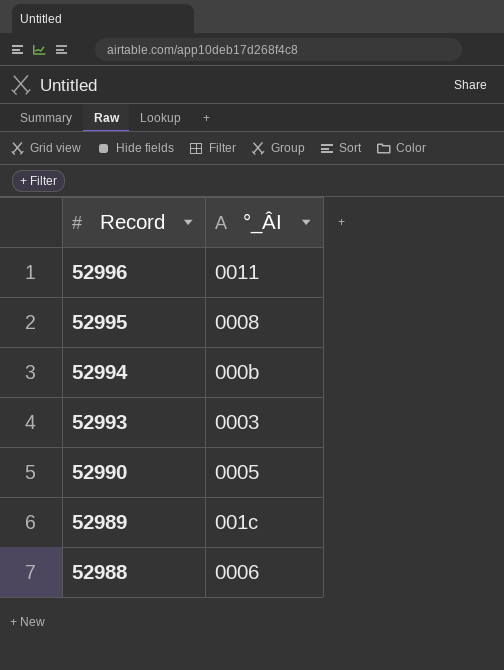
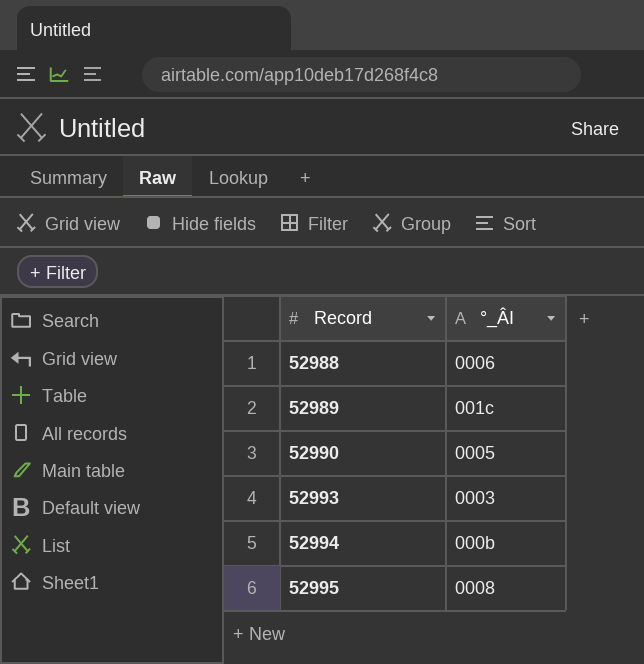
row order: Record descending -> Record ascending
row 52996: 0011 -> none

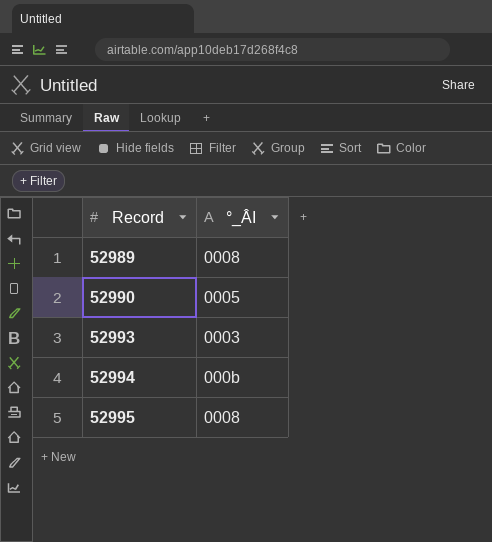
row 52988: 0006 -> none
52989 | °_ÂI: 001c -> 0008

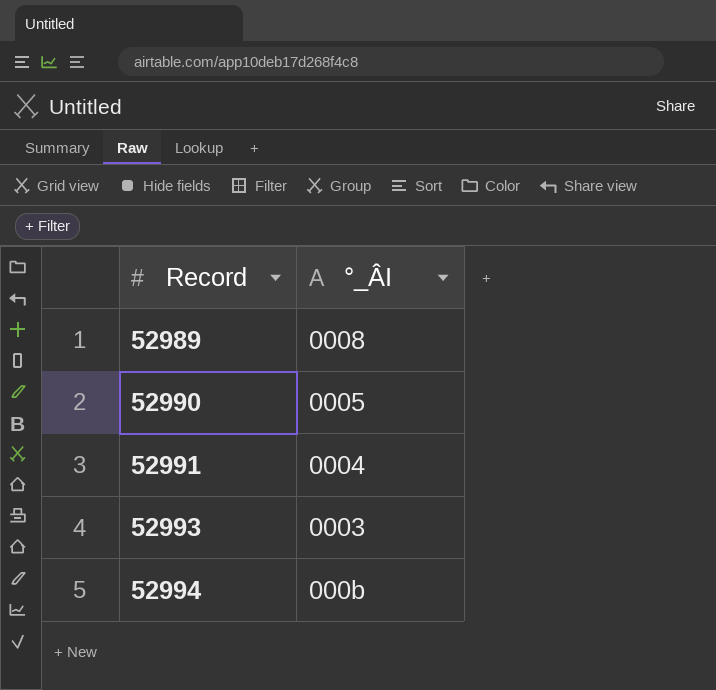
row 52995: 0008 -> none
row 52991: none -> 0004

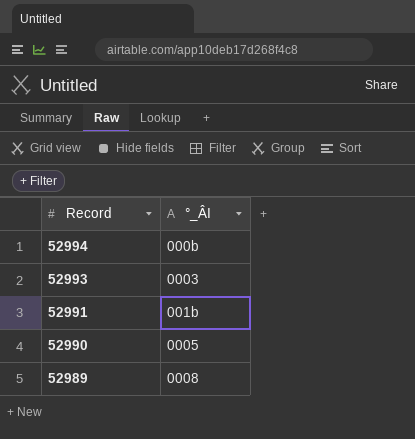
row order: Record ascending -> Record descending
52991 | °_ÂI: 0004 -> 001b

